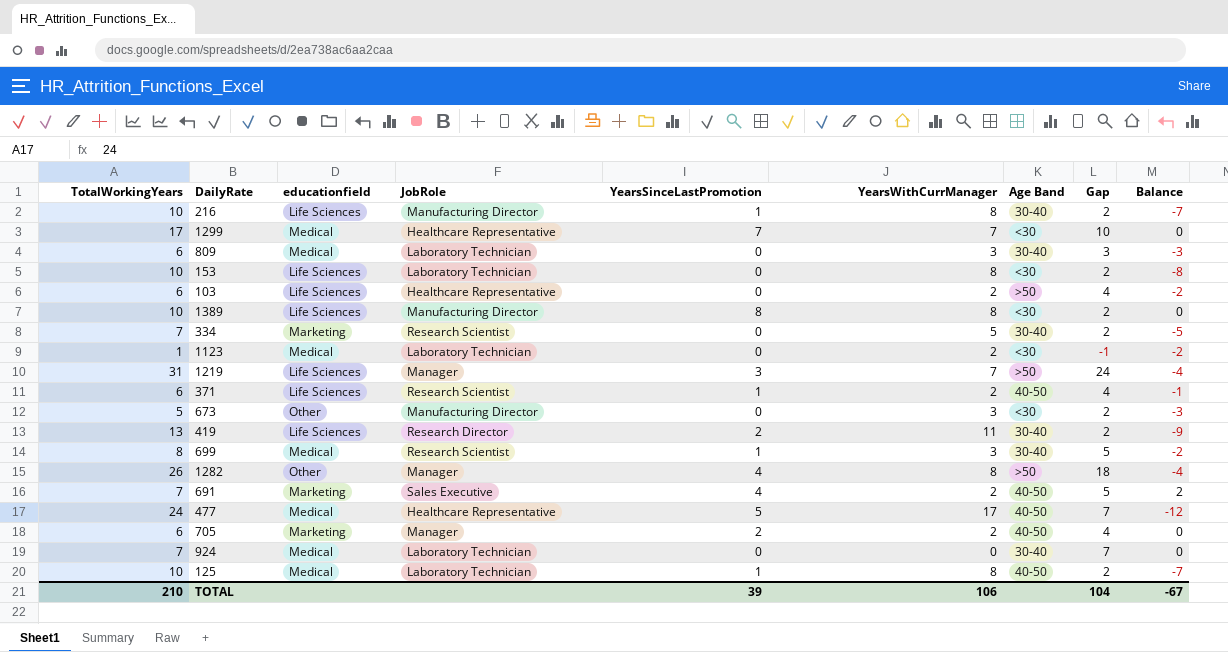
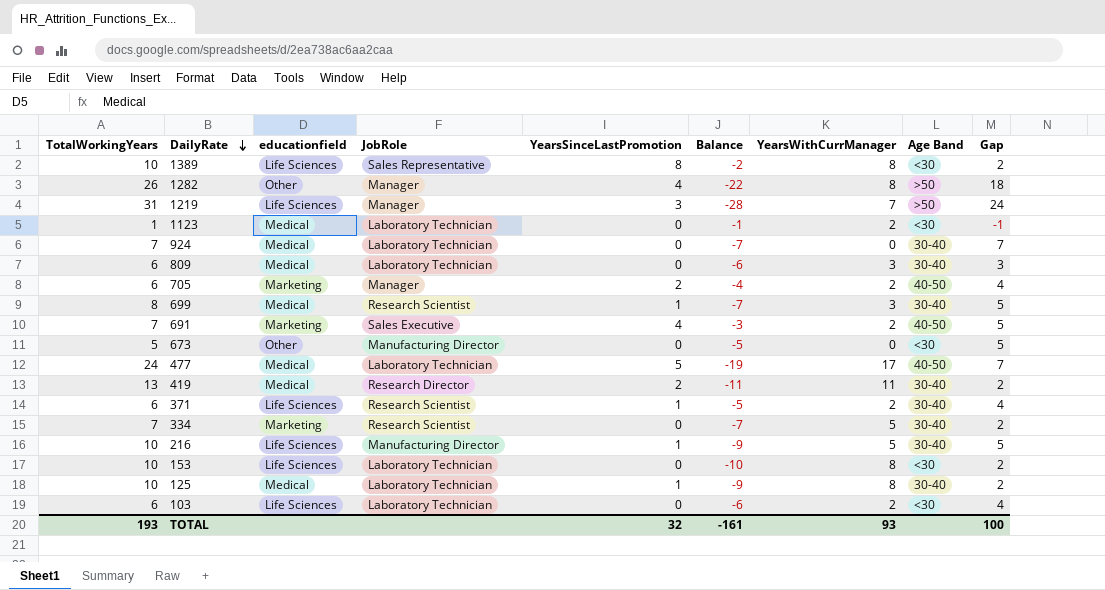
row order: none -> DailyRate descending
column Balance | formula: [YearsSinceLastPromotion] - [YearsWithCurrManager] -> [YearsSinceLastPromotion] - [TotalWorkingYears]
column Balance | position: 9 -> 6
row 1299: 17 | Medical | Healthcare Representative | 7 | 7 | <30 | 10 | 0 -> none
1389 | JobRole: Manufacturing Director -> Sales Representative
673 | YearsWithCurrManager: 3 -> 0
673 | Gap: 2 -> 5
477 | JobRole: Healthcare Representative -> Laboratory Technician
419 | educationfield: Life Sciences -> Medical
371 | Age Band: 40-50 -> 30-40
216 | YearsWithCurrManager: 8 -> 5
216 | Gap: 2 -> 5
125 | Age Band: 40-50 -> 30-40
103 | JobRole: Healthcare Representative -> Laboratory Technician
103 | Age Band: >50 -> <30
TOTAL | TotalWorkingYears: 210 -> 193
TOTAL | YearsSinceLastPromotion: 39 -> 32
TOTAL | Balance: -67 -> -161
TOTAL | YearsWithCurrManager: 106 -> 93
TOTAL | Gap: 104 -> 100

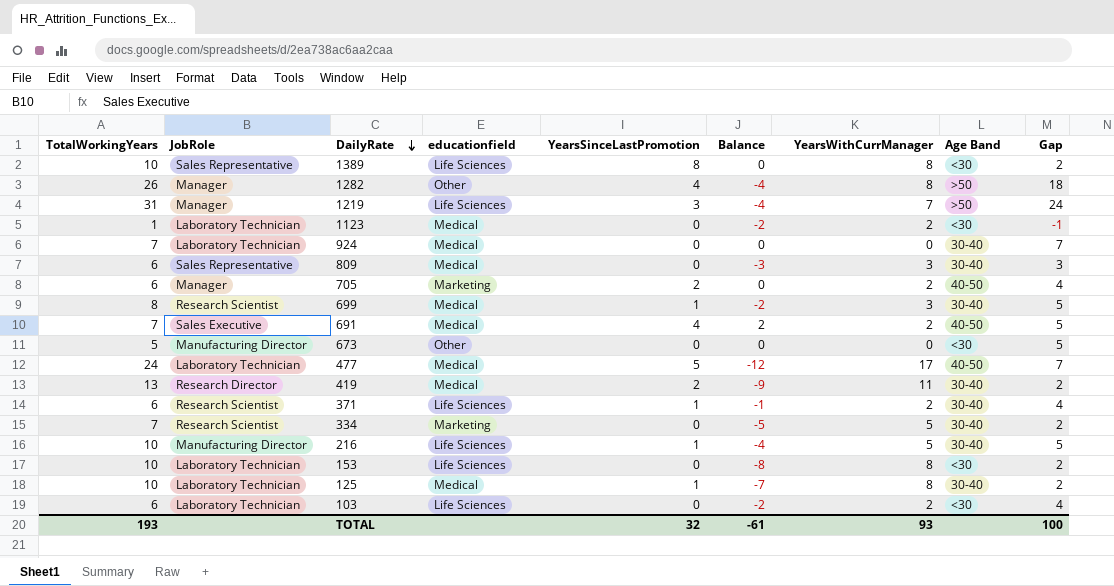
column JobRole | position: 4 -> 2
column Balance | formula: [YearsSinceLastPromotion] - [TotalWorkingYears] -> [YearsSinceLastPromotion] - [YearsWithCurrManager]
809 | JobRole: Laboratory Technician -> Sales Representative
691 | educationfield: Marketing -> Medical
TOTAL | Balance: -161 -> -61

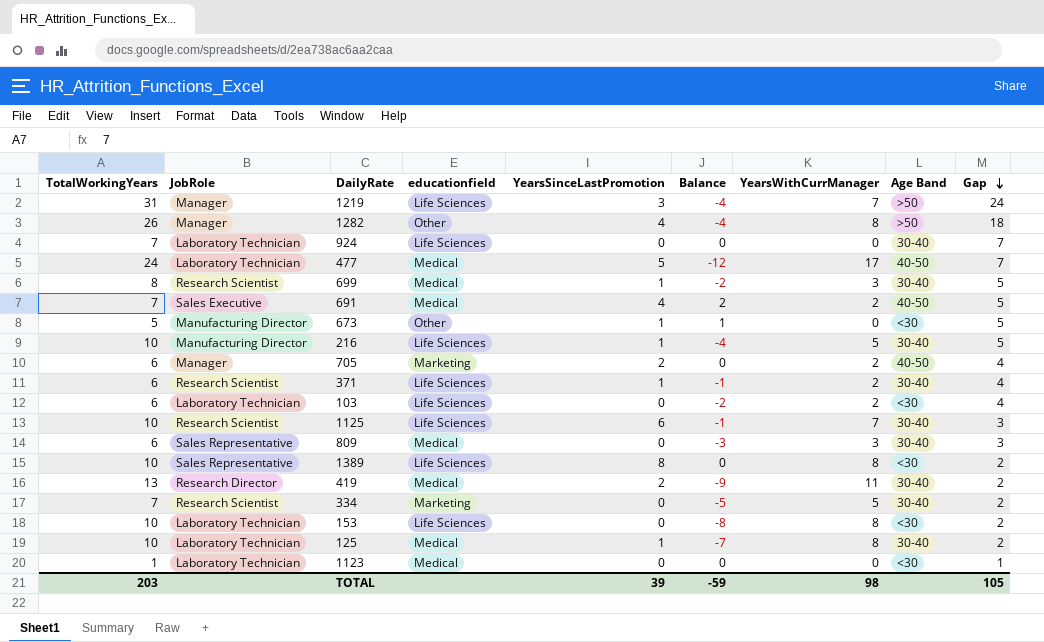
row order: DailyRate descending -> Gap descending
924 | educationfield: Medical -> Life Sciences
673 | YearsSinceLastPromotion: 0 -> 1
673 | Balance: 0 -> 1
row 1125: none -> 10 | Research Scientist | Life Sciences | 6 | -1 | 7 | 30-40 | 3
1123 | Balance: -2 -> 0
1123 | YearsWithCurrManager: 2 -> 0
1123 | Gap: -1 -> 1
TOTAL | TotalWorkingYears: 193 -> 203
TOTAL | YearsSinceLastPromotion: 32 -> 39
TOTAL | Balance: -61 -> -59
TOTAL | YearsWithCurrManager: 93 -> 98
TOTAL | Gap: 100 -> 105

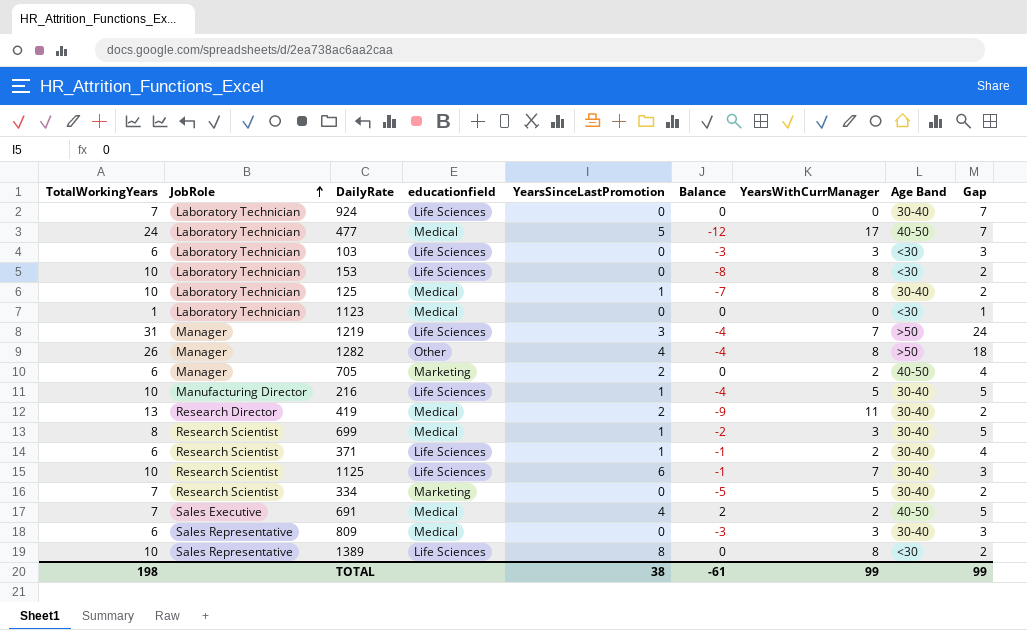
row order: Gap descending -> JobRole ascending
row 673: 5 | Manufacturing Director | Other | 1 | 1 | 0 | <30 | 5 -> none
103 | Balance: -2 -> -3
103 | YearsWithCurrManager: 2 -> 3
103 | Gap: 4 -> 3
TOTAL | TotalWorkingYears: 203 -> 198
TOTAL | YearsSinceLastPromotion: 39 -> 38
TOTAL | Balance: -59 -> -61
TOTAL | YearsWithCurrManager: 98 -> 99
TOTAL | Gap: 105 -> 99

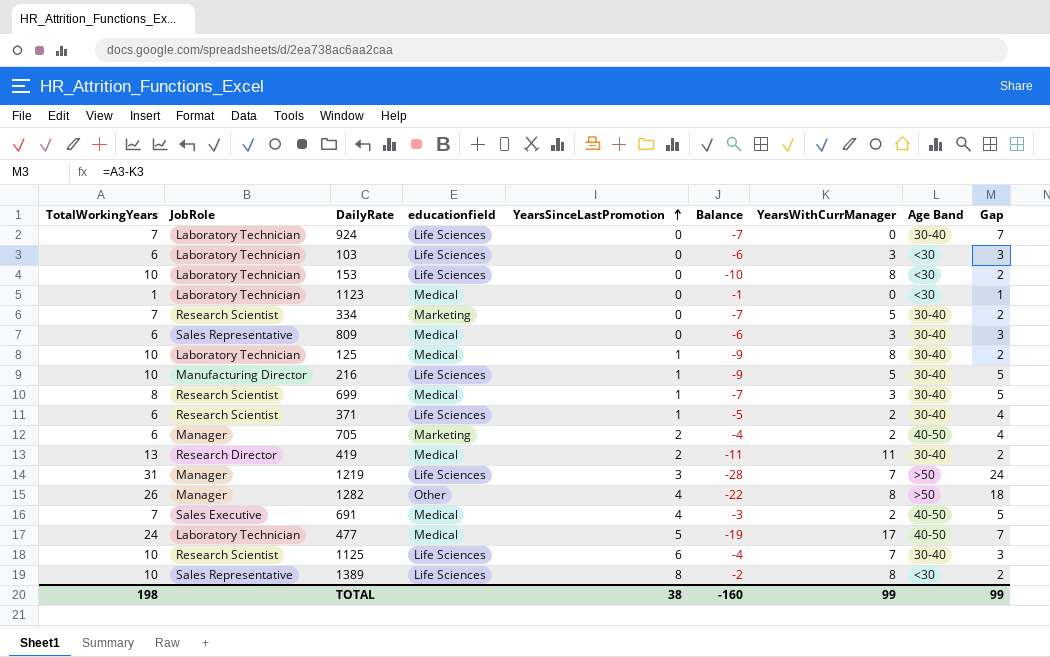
row order: JobRole ascending -> YearsSinceLastPromotion ascending
column Balance | formula: [YearsSinceLastPromotion] - [YearsWithCurrManager] -> [YearsSinceLastPromotion] - [TotalWorkingYears]
TOTAL | Balance: -61 -> -160

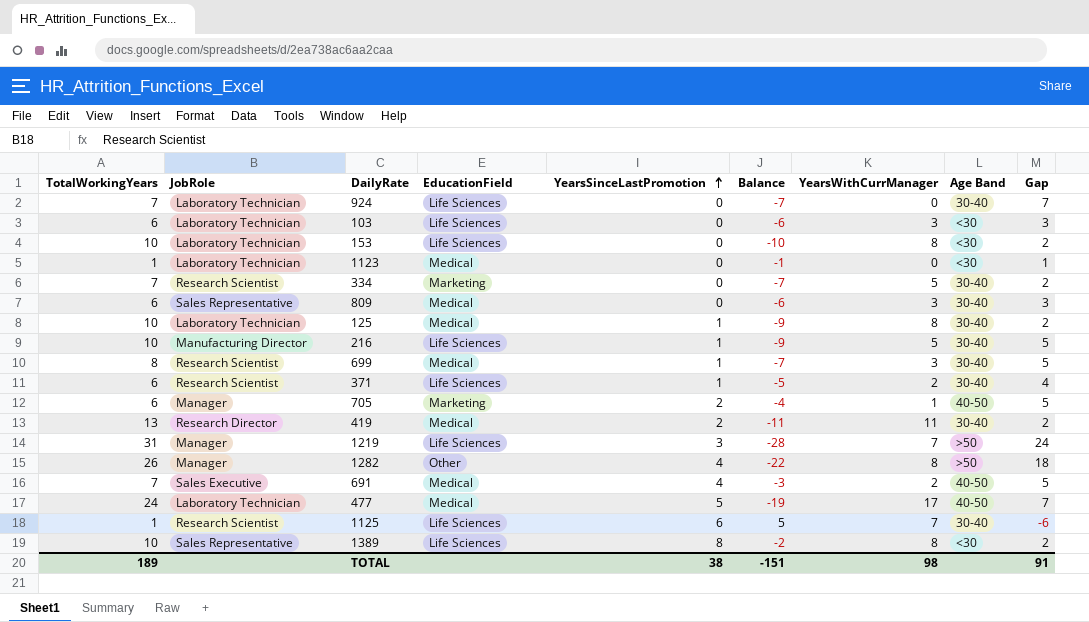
column name: educationfield -> EducationField
705 | YearsWithCurrManager: 2 -> 1
705 | Gap: 4 -> 5
1125 | TotalWorkingYears: 10 -> 1
1125 | Balance: -4 -> 5
1125 | Gap: 3 -> -6
TOTAL | TotalWorkingYears: 198 -> 189
TOTAL | Balance: -160 -> -151
TOTAL | YearsWithCurrManager: 99 -> 98
TOTAL | Gap: 99 -> 91

